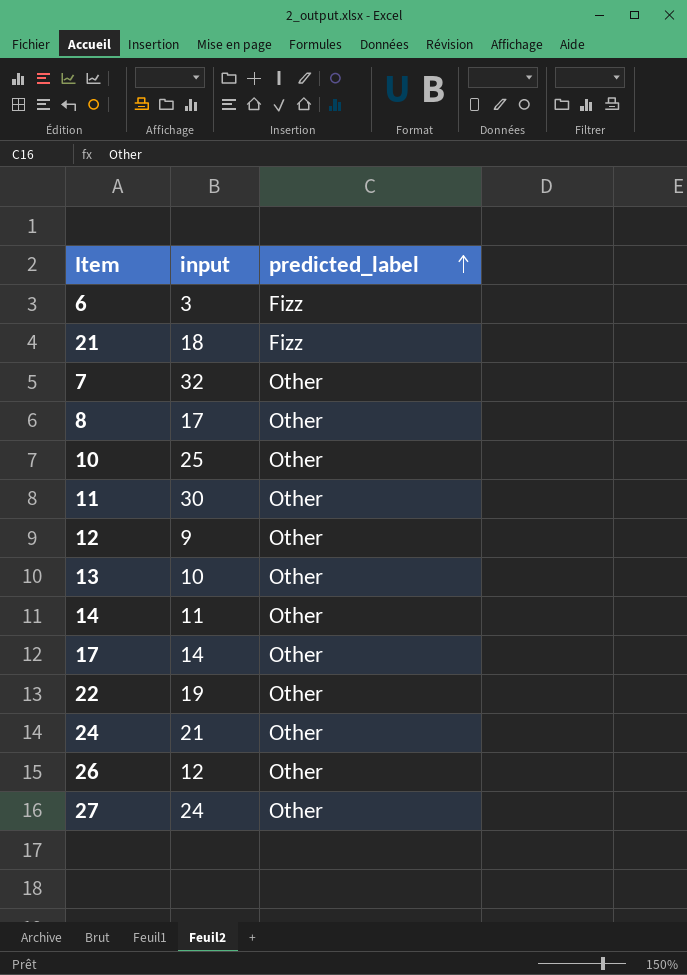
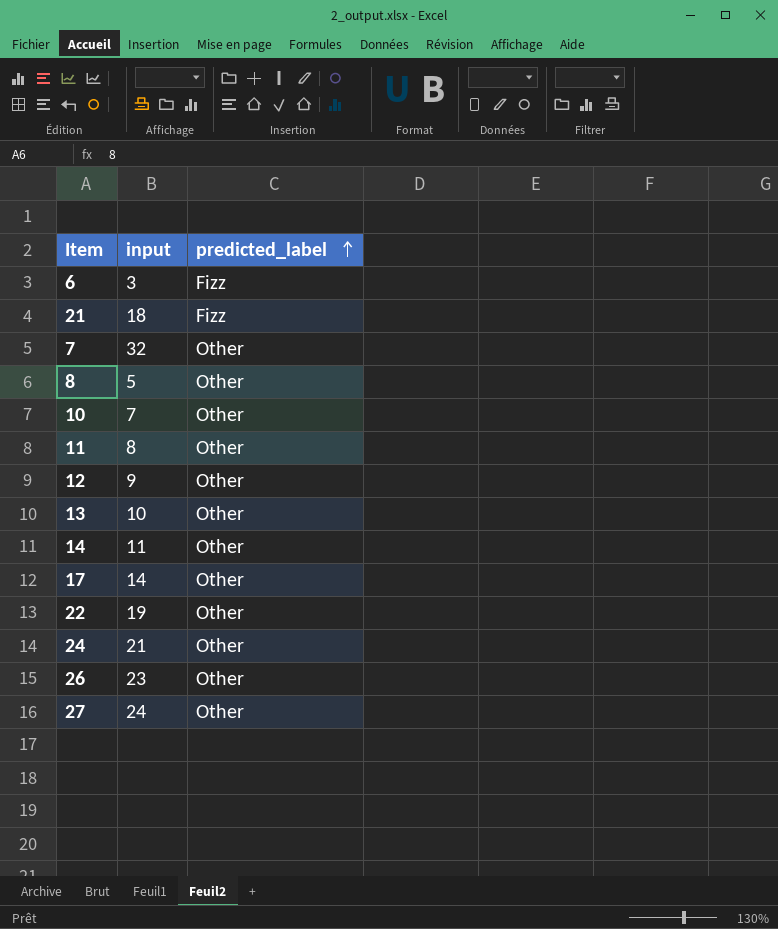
8 | input: 17 -> 5
10 | input: 25 -> 7
11 | input: 30 -> 8
26 | input: 12 -> 23

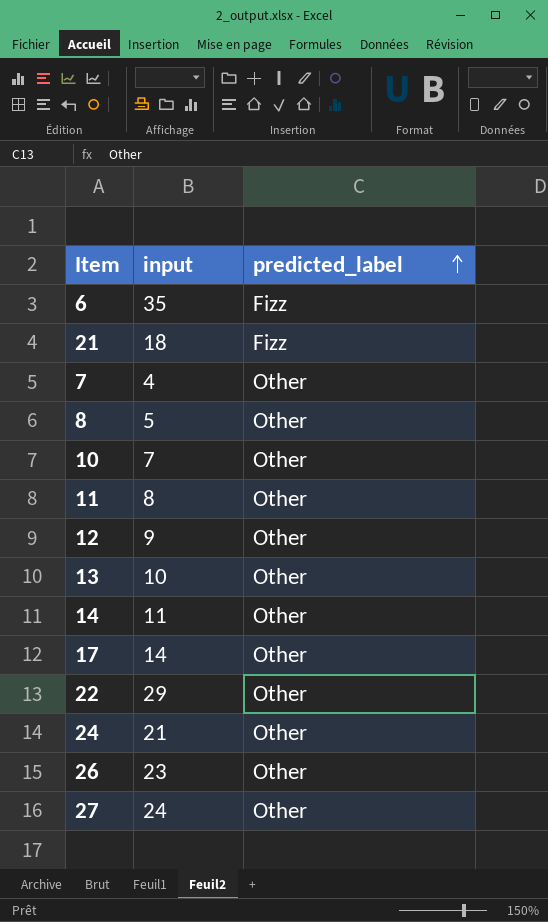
6 | input: 3 -> 35
7 | input: 32 -> 4
22 | input: 19 -> 29

